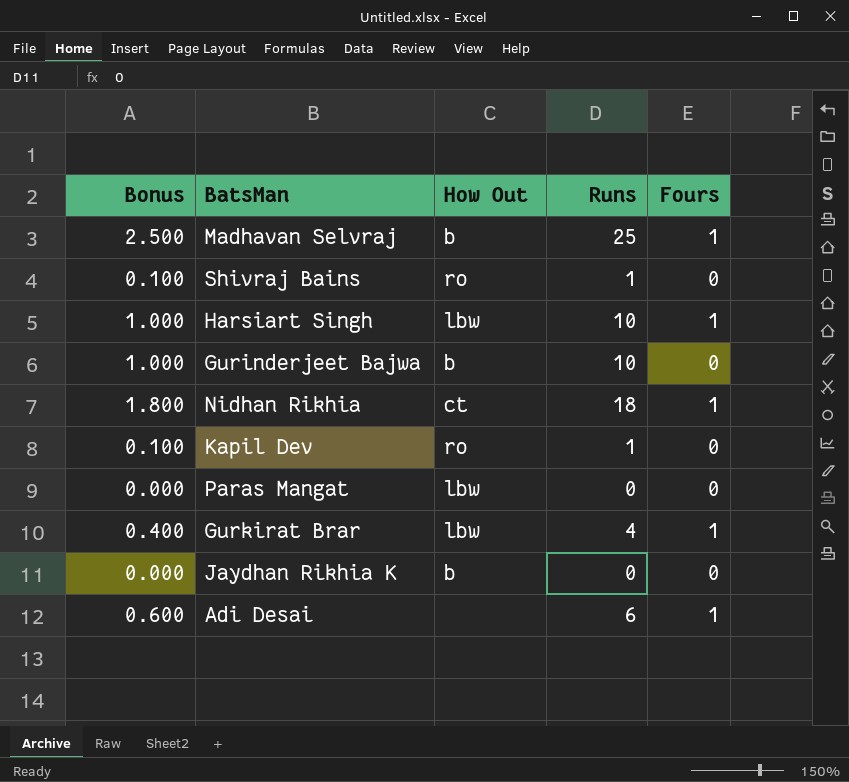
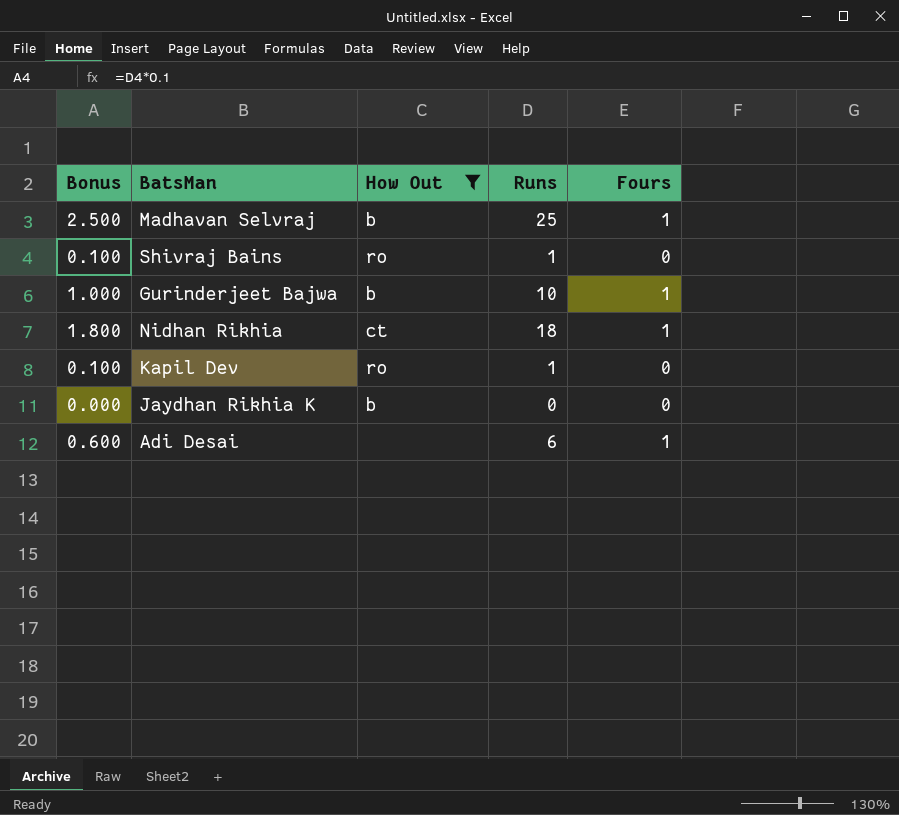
filter: none -> How Out != lbw
Gurinderjeet Bajwa | Fours: 0 -> 1

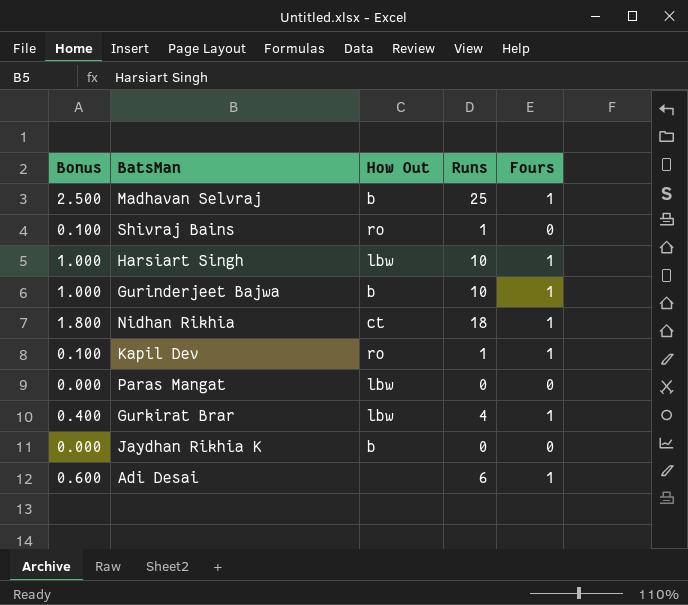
filter: How Out != lbw -> none
Kapil Dev | Fours: 0 -> 1

